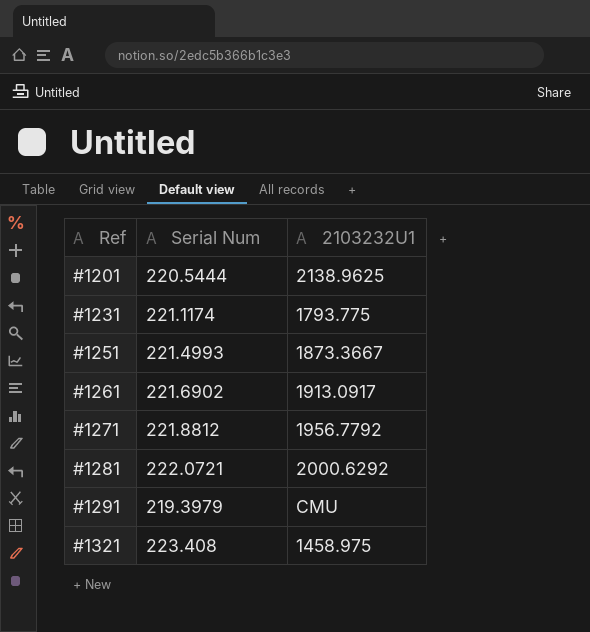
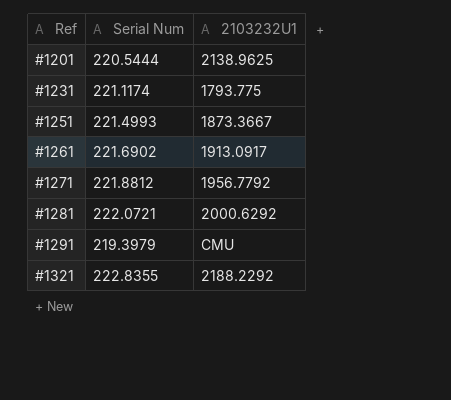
#1321 | Serial Num: 223.408 -> 222.8355
#1321 | 2103232U1: 1458.975 -> 2188.2292

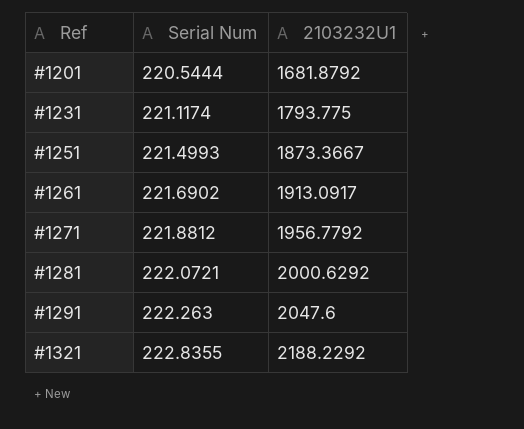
#1201 | 2103232U1: 2138.9625 -> 1681.8792
#1291 | Serial Num: 219.3979 -> 222.263
#1291 | 2103232U1: CMU -> 2047.6

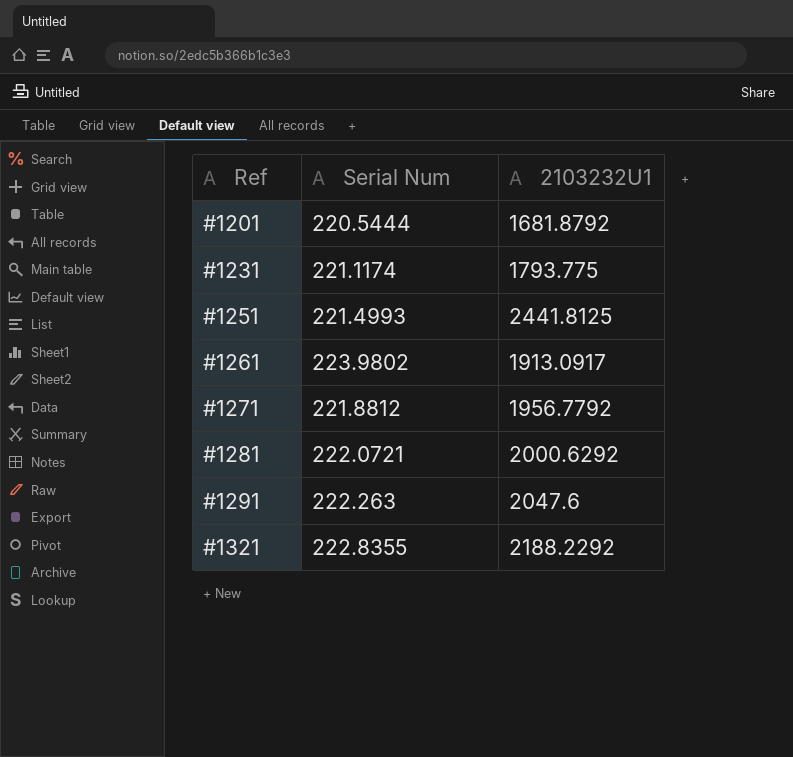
#1251 | 2103232U1: 1873.3667 -> 2441.8125
#1261 | Serial Num: 221.6902 -> 223.9802

